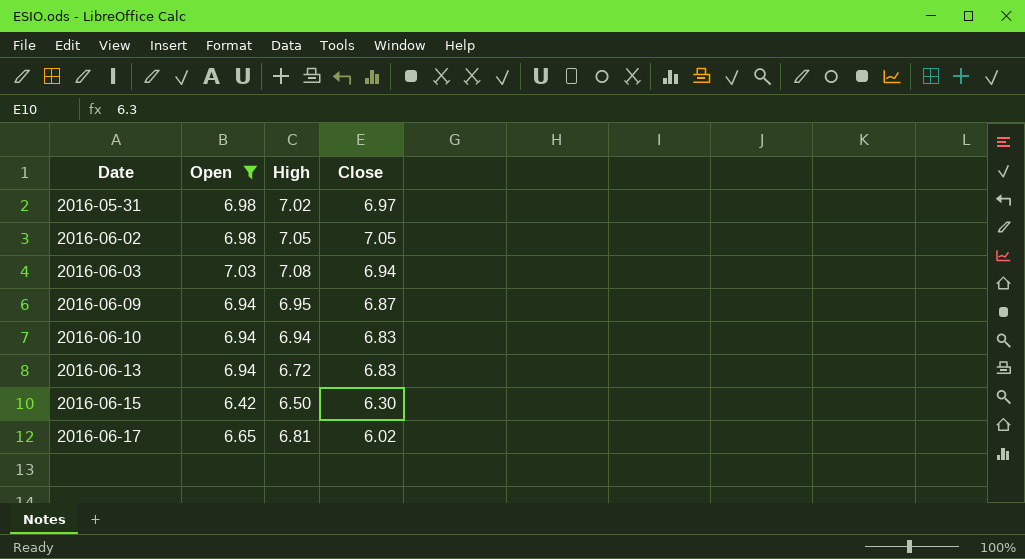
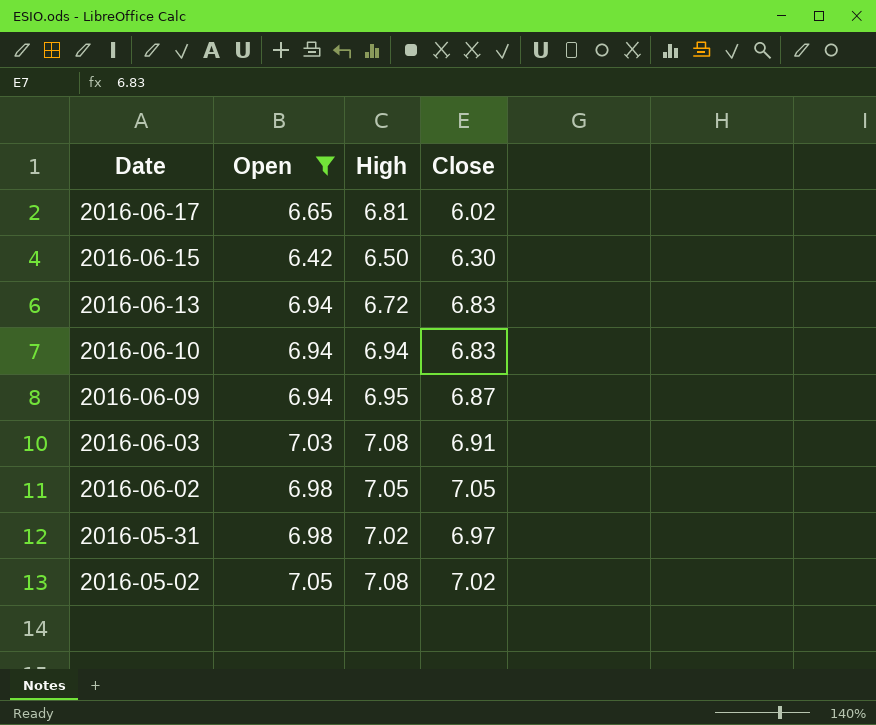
row order: Date ascending -> Date descending
2016-06-03 | Close: 6.94 -> 6.91
row 2016-05-02: none -> 7.05 | 7.08 | 7.02

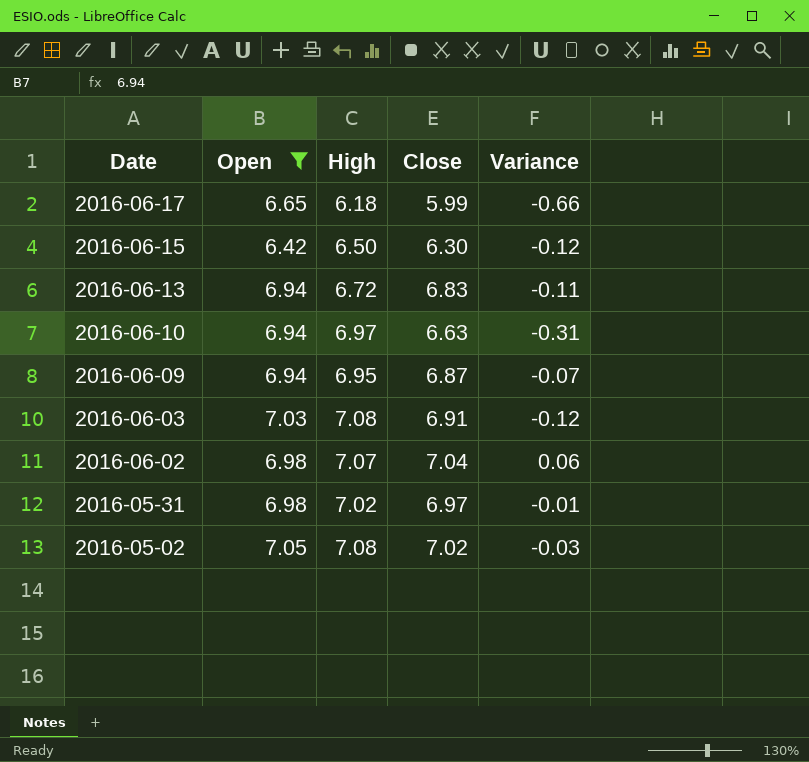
column Variance | formula: none -> [Close] - [Open]
2016-06-17 | High: 6.81 -> 6.18
2016-06-17 | Close: 6.02 -> 5.99
2016-06-10 | High: 6.94 -> 6.97
2016-06-10 | Close: 6.83 -> 6.63
2016-06-02 | High: 7.05 -> 7.07
2016-06-02 | Close: 7.05 -> 7.04

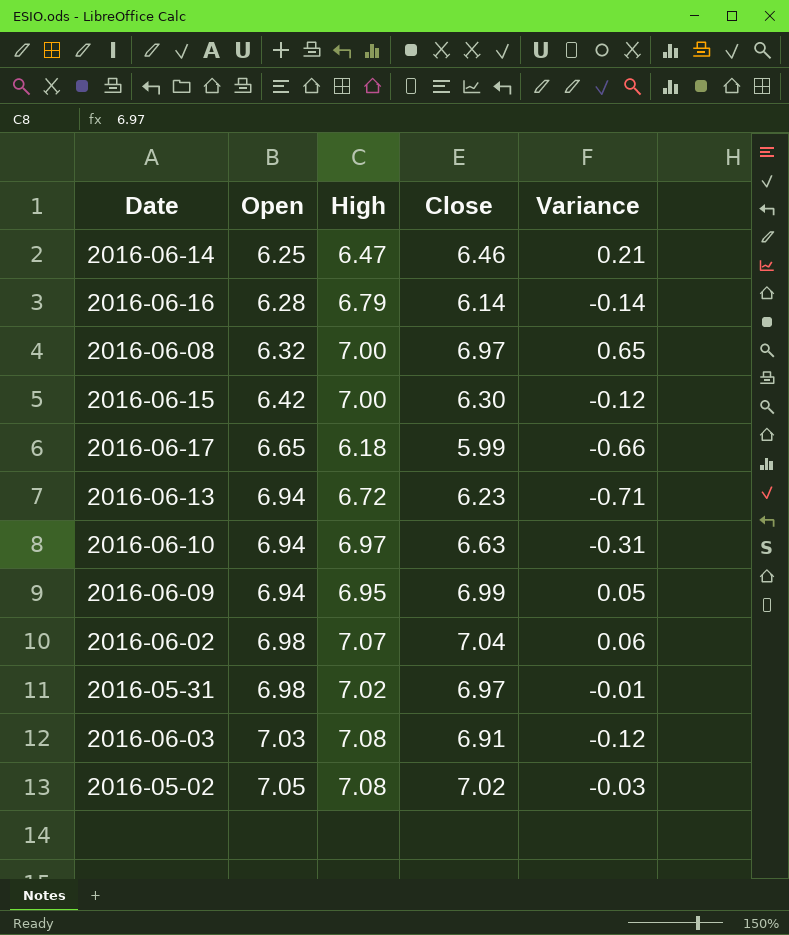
filter: Open >= 6.42 -> none
row order: Date descending -> Open ascending
2016-06-15 | High: 6.50 -> 7.00
2016-06-13 | Close: 6.83 -> 6.23
2016-06-13 | Variance: -0.11 -> -0.71
2016-06-09 | Close: 6.87 -> 6.99
2016-06-09 | Variance: -0.07 -> 0.05

